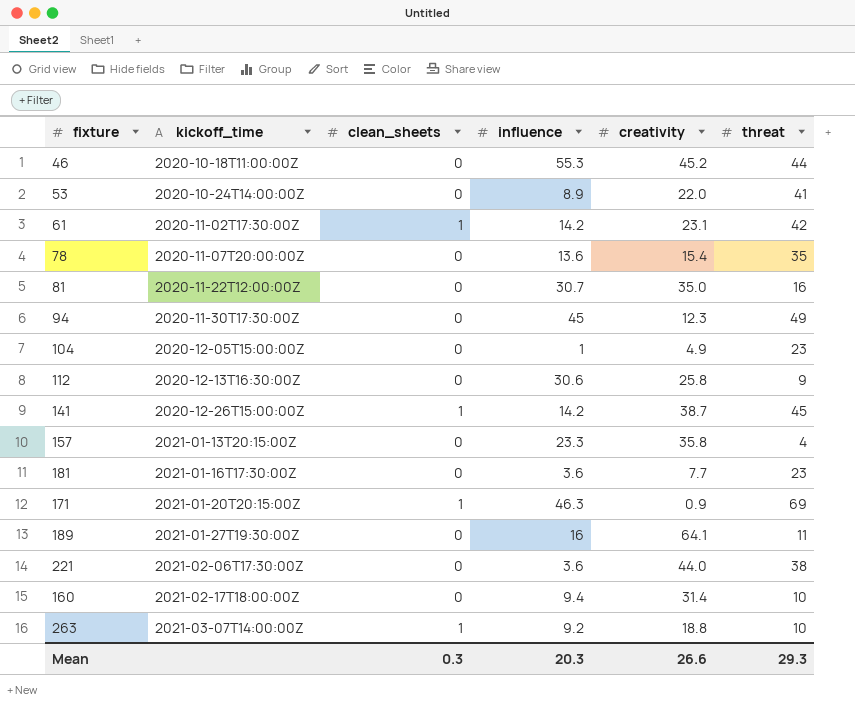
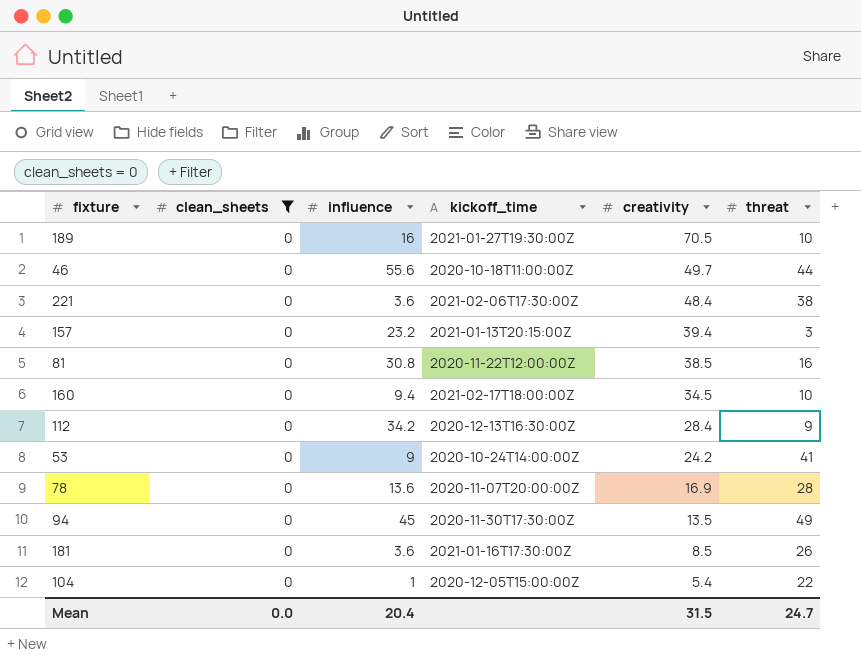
filter: none -> clean_sheets = 0
row order: kickoff_time ascending -> creativity descending
column kickoff_time | position: 2 -> 4
189 | creativity: 64.1 -> 70.5
189 | threat: 11 -> 10
46 | influence: 55.3 -> 55.6
46 | creativity: 45.2 -> 49.7
221 | creativity: 44.0 -> 48.4
157 | influence: 23.3 -> 23.2
157 | creativity: 35.8 -> 39.4
157 | threat: 4 -> 3
81 | influence: 30.7 -> 30.8
81 | creativity: 35.0 -> 38.5
160 | creativity: 31.4 -> 34.5
112 | influence: 30.6 -> 34.2
112 | creativity: 25.8 -> 28.4
53 | influence: 8.9 -> 9
53 | creativity: 22.0 -> 24.2
78 | creativity: 15.4 -> 16.9
78 | threat: 35 -> 28
94 | creativity: 12.3 -> 13.5
181 | creativity: 7.7 -> 8.5
181 | threat: 23 -> 26
104 | creativity: 4.9 -> 5.4
104 | threat: 23 -> 22
Mean | clean_sheets: 0.3 -> 0.0
Mean | influence: 20.3 -> 20.4
Mean | creativity: 26.6 -> 31.5
Mean | threat: 29.3 -> 24.7

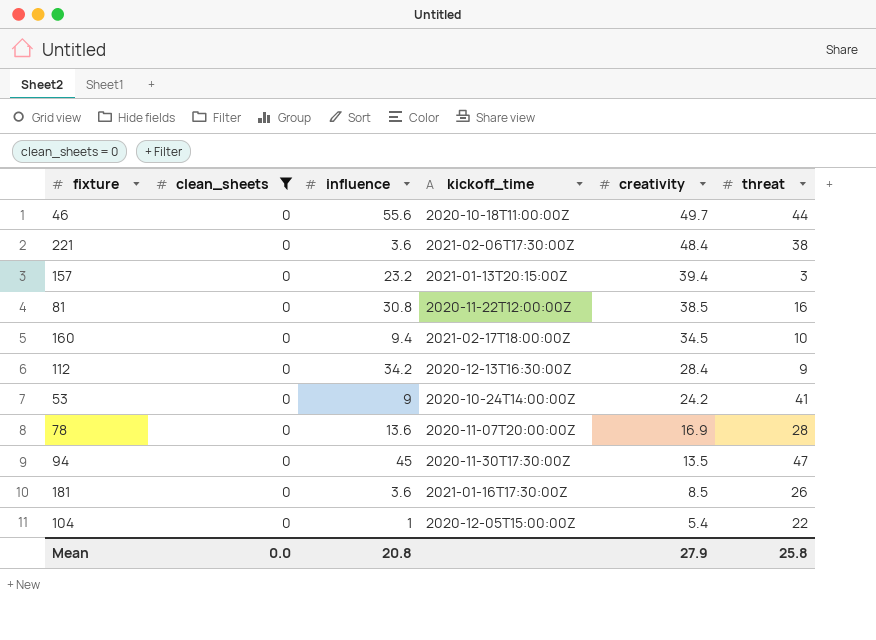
row 189: 0 | 16 | 2021-01-27T19:30:00Z | 70.5 | 10 -> none
94 | threat: 49 -> 47
Mean | influence: 20.4 -> 20.8
Mean | creativity: 31.5 -> 27.9
Mean | threat: 24.7 -> 25.8

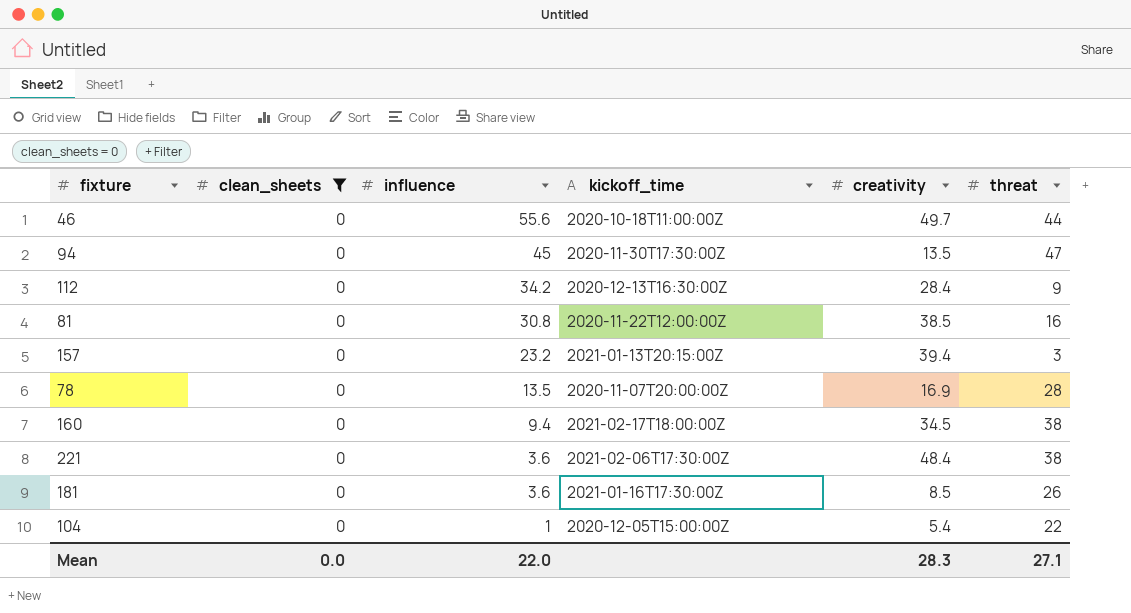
row order: creativity descending -> influence descending
row 53: 0 | 9 | 2020-10-24T14:00:00Z | 24.2 | 41 -> none
78 | influence: 13.6 -> 13.5
160 | threat: 10 -> 38
Mean | influence: 20.8 -> 22.0
Mean | creativity: 27.9 -> 28.3
Mean | threat: 25.8 -> 27.1

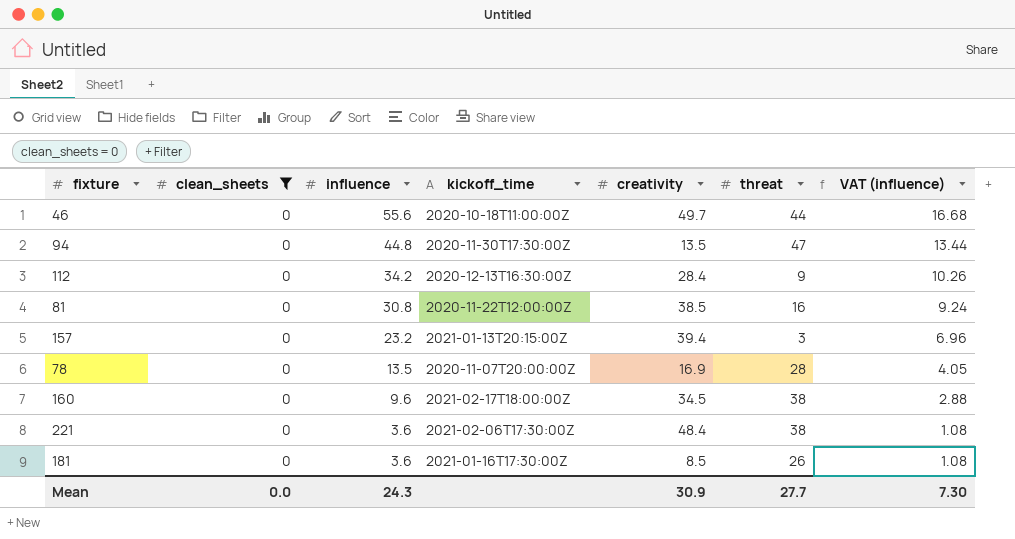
column VAT (influence) | formula: none -> [influence] * 0.3
row 104: 0 | 1 | 2020-12-05T15:00:00Z | 5.4 | 22 -> none
94 | influence: 45 -> 44.8
160 | influence: 9.4 -> 9.6
Mean | influence: 22.0 -> 24.3
Mean | creativity: 28.3 -> 30.9
Mean | threat: 27.1 -> 27.7

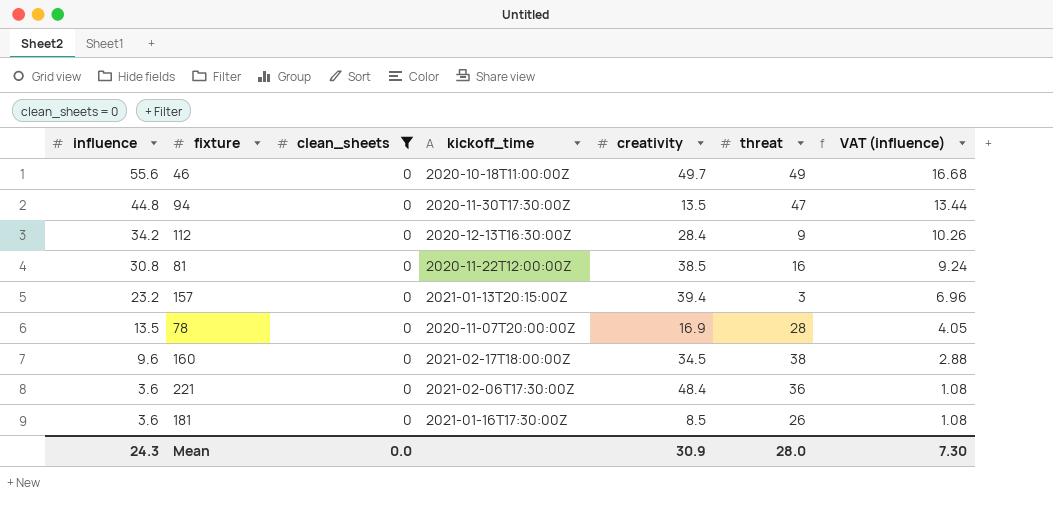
column influence | position: 3 -> 1
46 | threat: 44 -> 49
221 | threat: 38 -> 36
Mean | threat: 27.7 -> 28.0

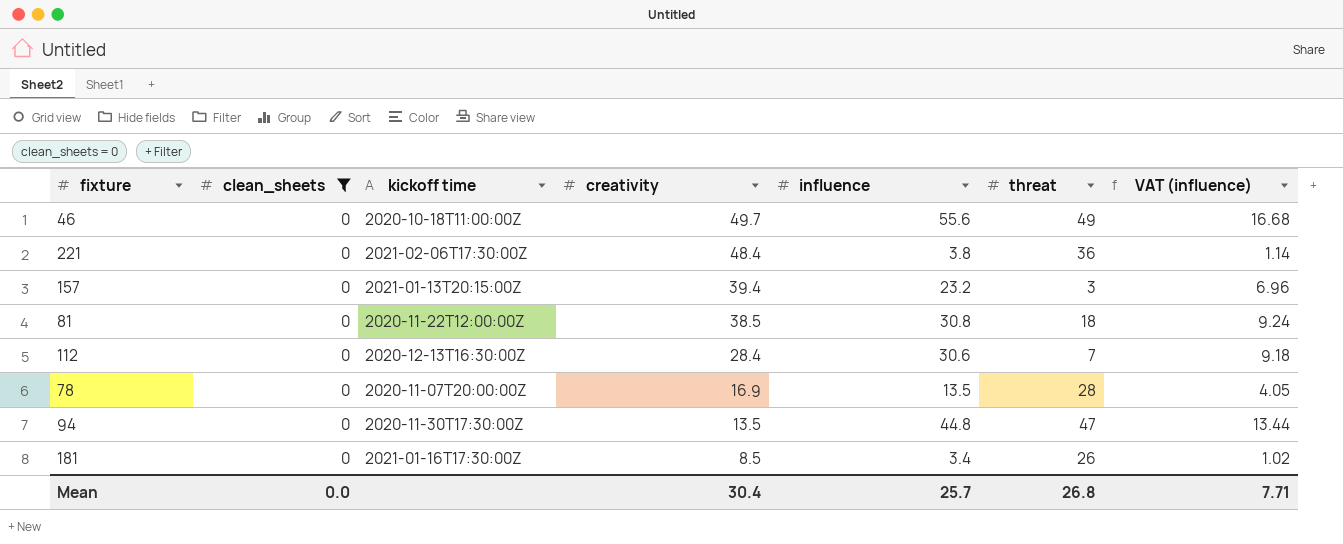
row order: influence descending -> creativity descending
column name: kickoff_time -> kickoff time
column influence | position: 1 -> 5
row 160: 9.6 | 0 | 2021-02-17T18:00:00Z | 34.5 | 38 | 2.88 -> none
221 | influence: 3.6 -> 3.8
221 | VAT (influence): 1.08 -> 1.14
81 | threat: 16 -> 18
112 | influence: 34.2 -> 30.6
112 | threat: 9 -> 7
112 | VAT (influence): 10.26 -> 9.18
181 | influence: 3.6 -> 3.4
181 | VAT (influence): 1.08 -> 1.02
Mean | creativity: 30.9 -> 30.4
Mean | influence: 24.3 -> 25.7
Mean | threat: 28.0 -> 26.8
Mean | VAT (influence): 7.30 -> 7.71

